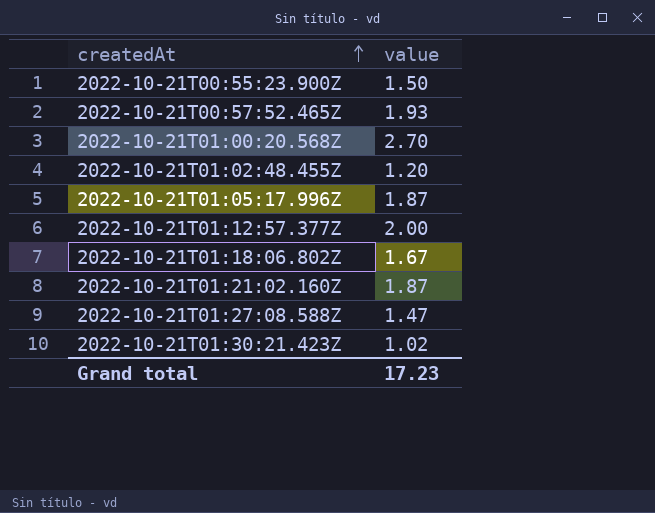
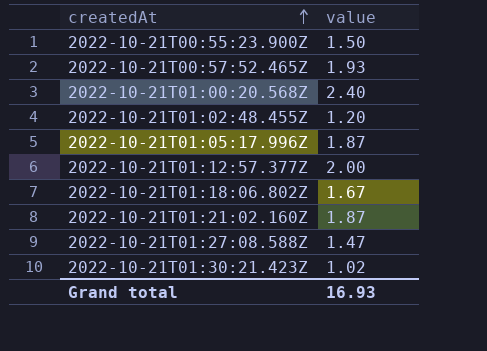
2022-10-21T01:00:20.568Z | value: 2.70 -> 2.40
Grand total | value: 17.23 -> 16.93

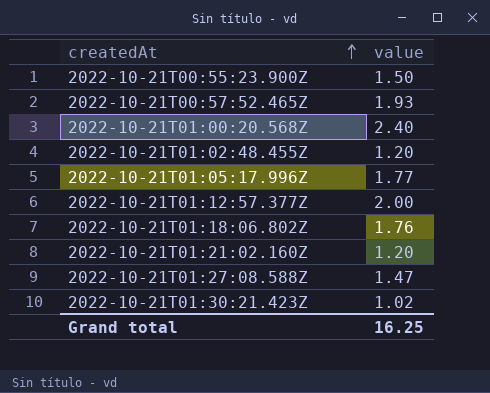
2022-10-21T01:05:17.996Z | value: 1.87 -> 1.77
2022-10-21T01:18:06.802Z | value: 1.67 -> 1.76
2022-10-21T01:21:02.160Z | value: 1.87 -> 1.20
Grand total | value: 16.93 -> 16.25

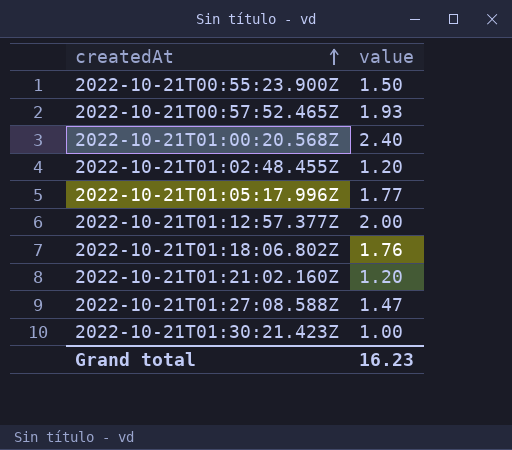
2022-10-21T01:30:21.423Z | value: 1.02 -> 1.00
Grand total | value: 16.25 -> 16.23

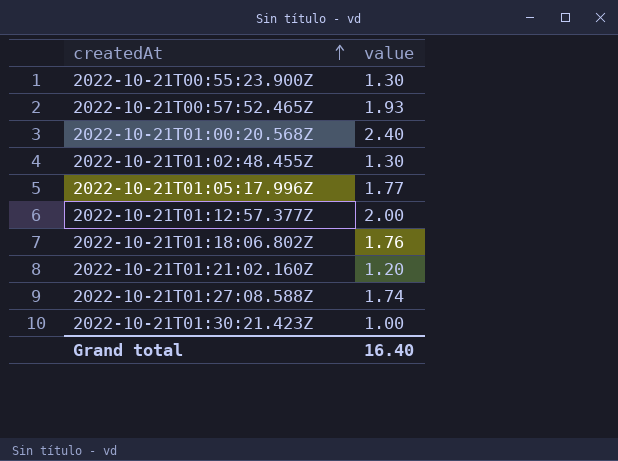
2022-10-21T00:55:23.900Z | value: 1.50 -> 1.30
2022-10-21T01:02:48.455Z | value: 1.20 -> 1.30
2022-10-21T01:27:08.588Z | value: 1.47 -> 1.74
Grand total | value: 16.23 -> 16.40

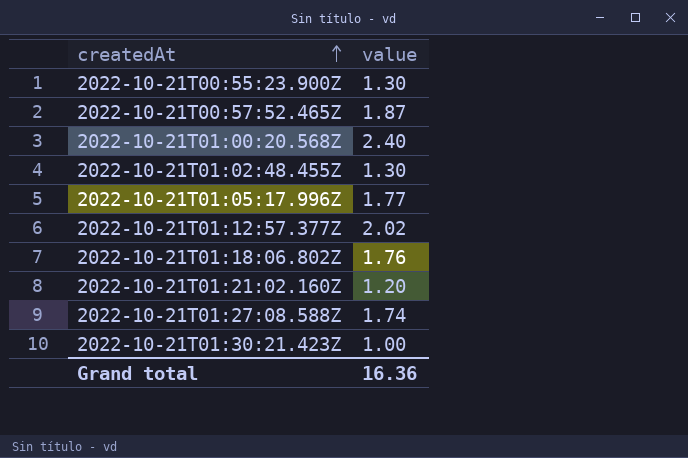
2022-10-21T00:57:52.465Z | value: 1.93 -> 1.87
2022-10-21T01:12:57.377Z | value: 2.00 -> 2.02
Grand total | value: 16.40 -> 16.36

